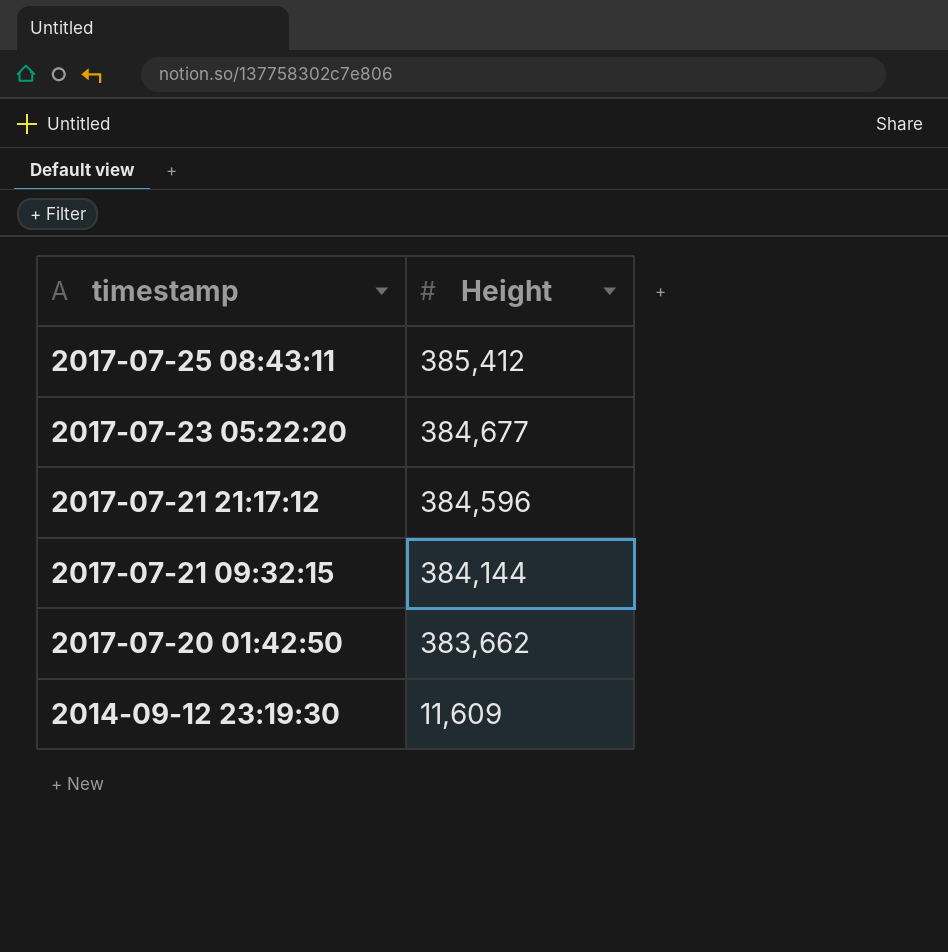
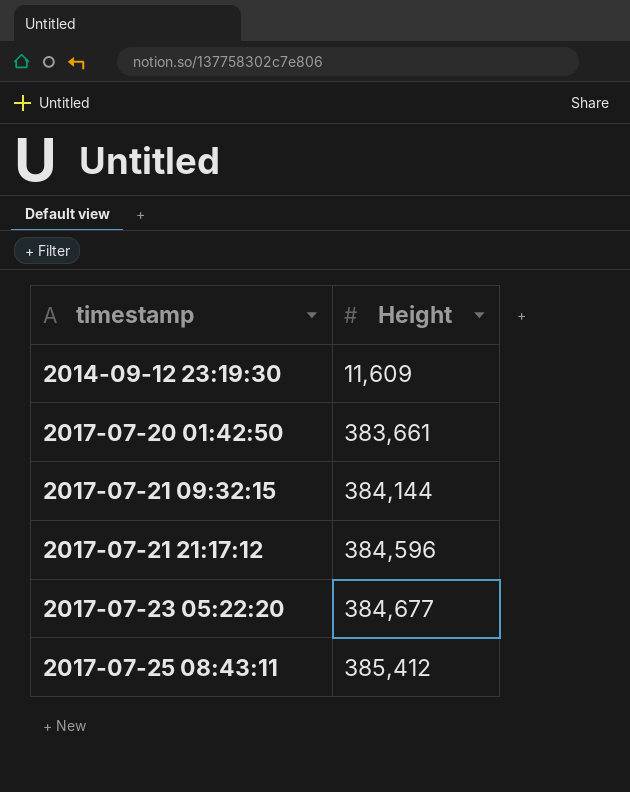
row order: timestamp descending -> timestamp ascending
2017-07-20 01:42:50 | Height: 383,662 -> 383,661

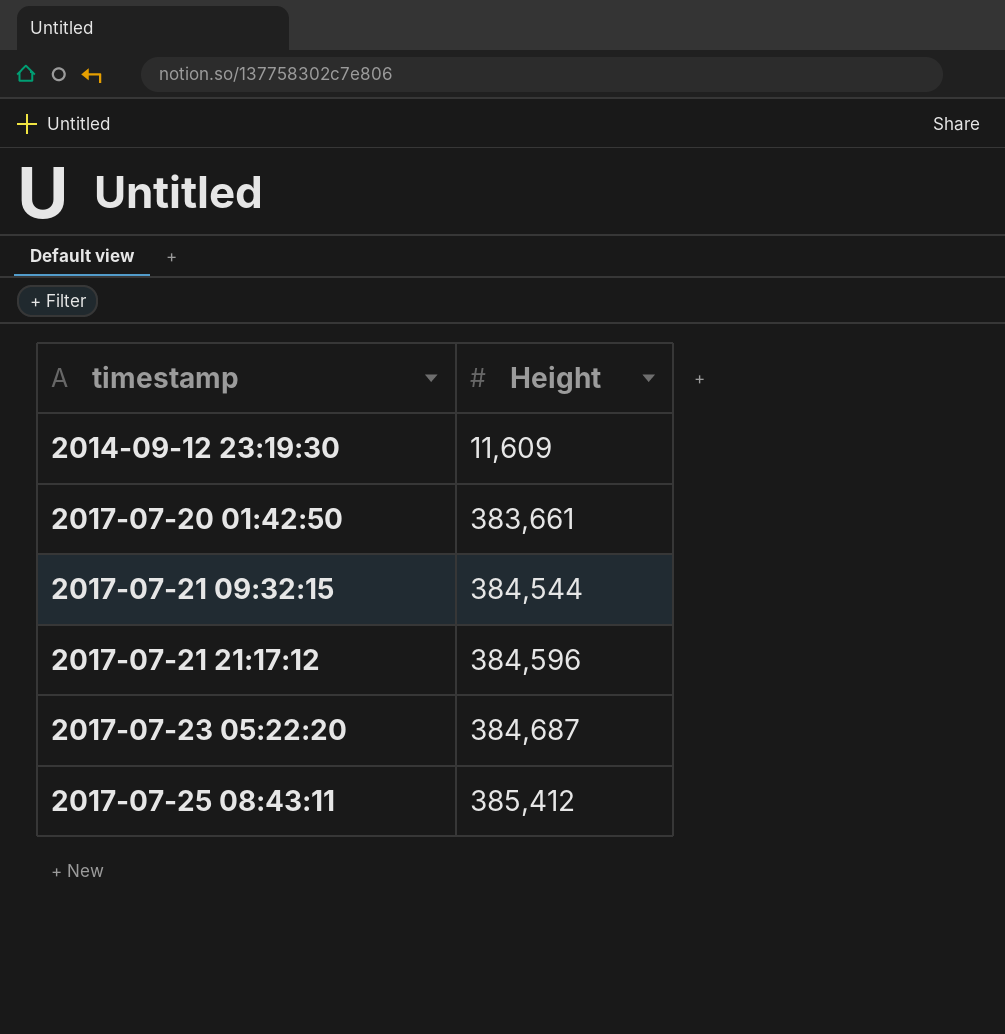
2017-07-21 09:32:15 | Height: 384,144 -> 384,544
2017-07-23 05:22:20 | Height: 384,677 -> 384,687

